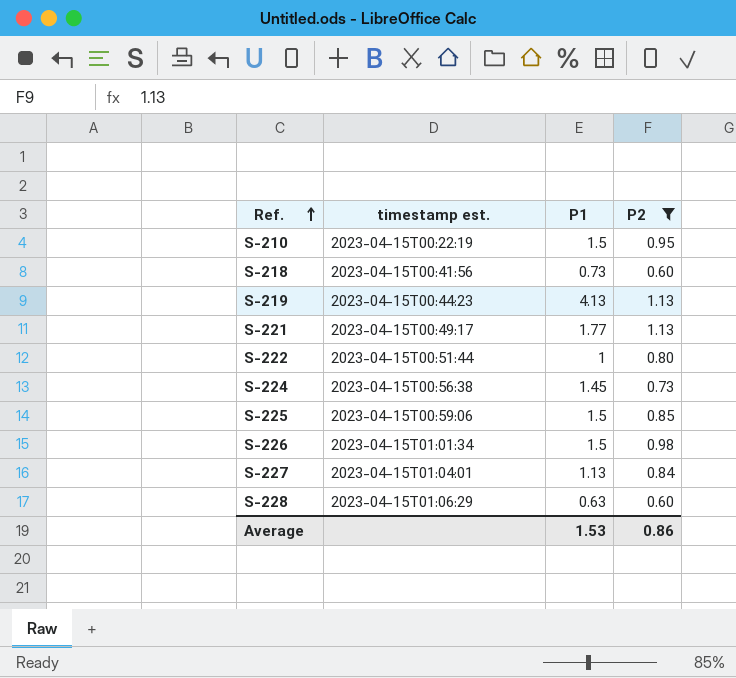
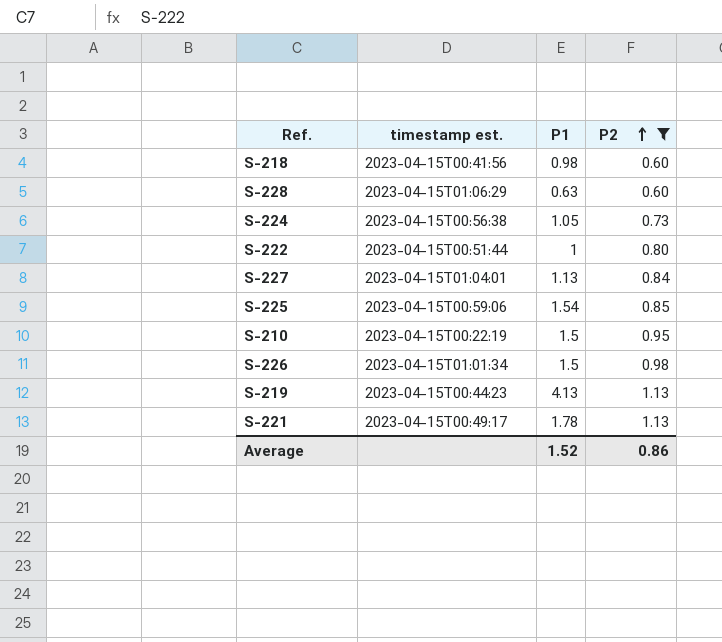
row order: Ref. ascending -> P2 ascending
S-218 | P1: 0.73 -> 0.98
S-224 | P1: 1.45 -> 1.05
S-225 | P1: 1.5 -> 1.54
S-221 | P1: 1.77 -> 1.78
Average | P1: 1.53 -> 1.52

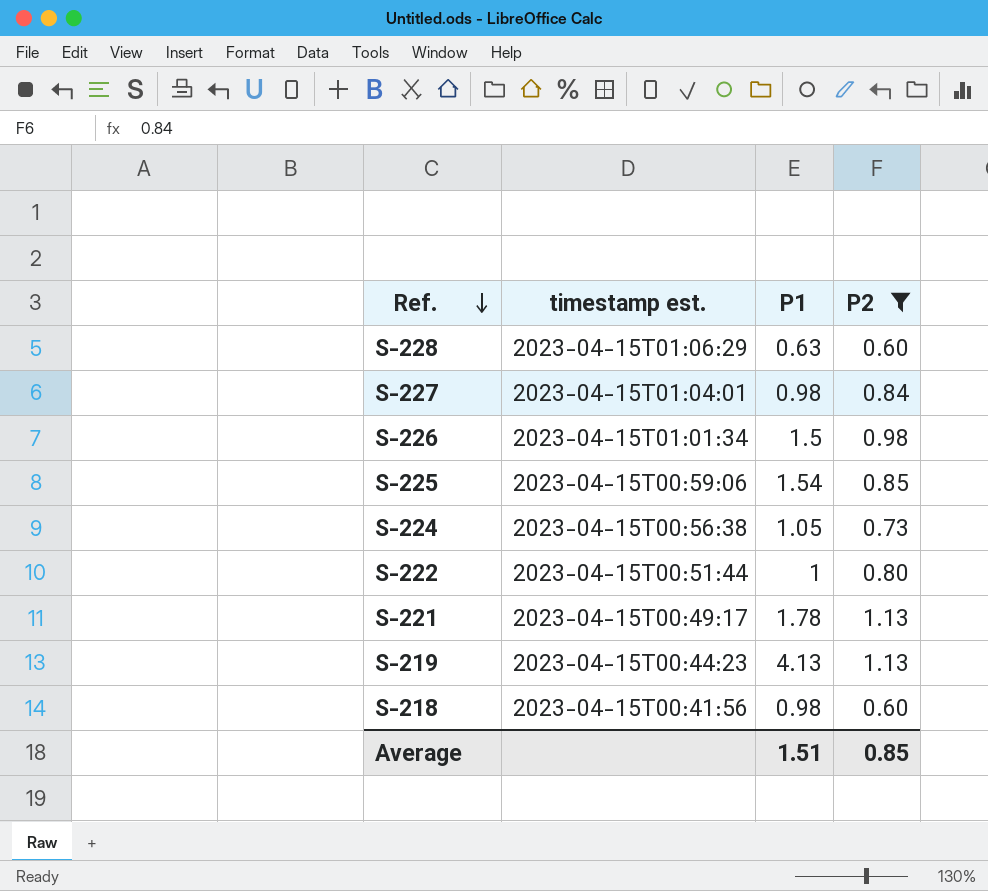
row order: P2 ascending -> Ref. descending
row S-210: 2023-04-15T00:22:19 | 1.5 | 0.95 -> none
S-227 | P1: 1.13 -> 0.98
Average | P1: 1.52 -> 1.51
Average | P2: 0.86 -> 0.85

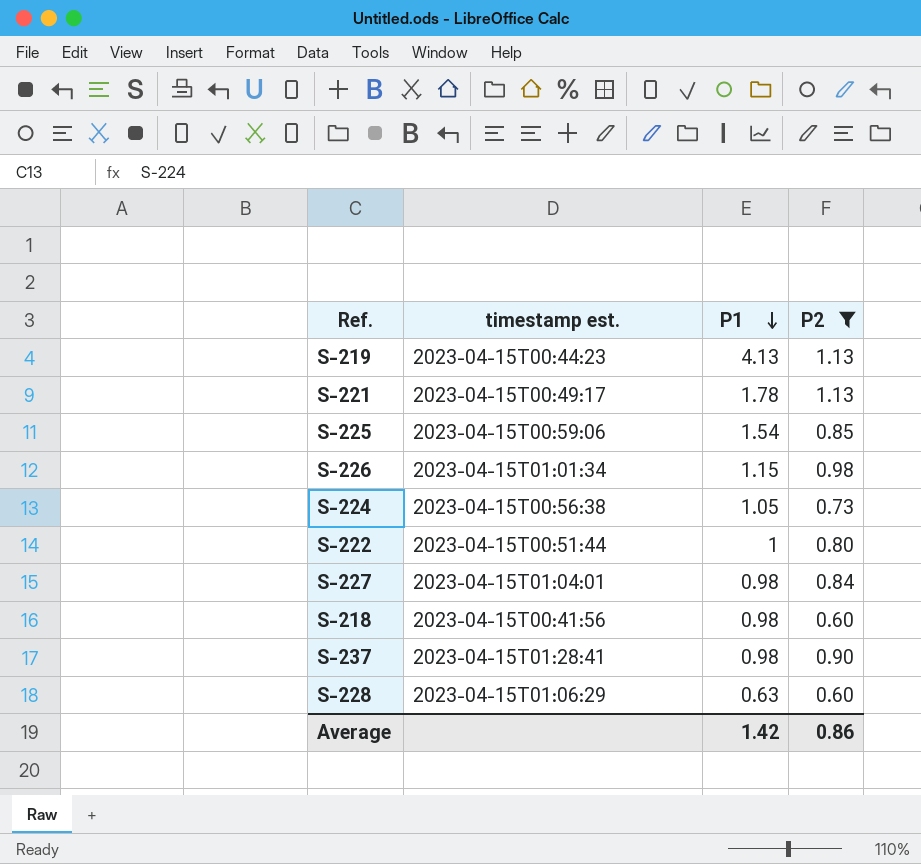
row order: Ref. descending -> P1 descending
S-226 | P1: 1.5 -> 1.15
row S-237: none -> 2023-04-15T01:28:41 | 0.98 | 0.90
Average | P1: 1.51 -> 1.42
Average | P2: 0.85 -> 0.86

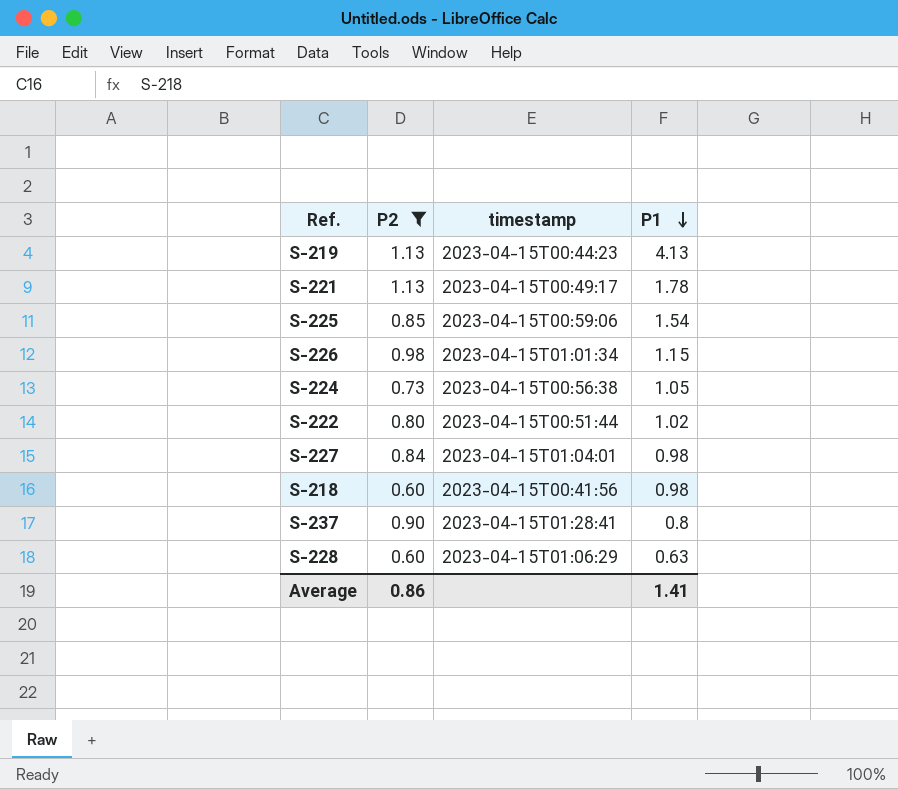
column P2 | position: 4 -> 2
column name: timestamp est. -> timestamp
S-222 | P1: 1 -> 1.02
S-237 | P1: 0.98 -> 0.8
Average | P1: 1.42 -> 1.41

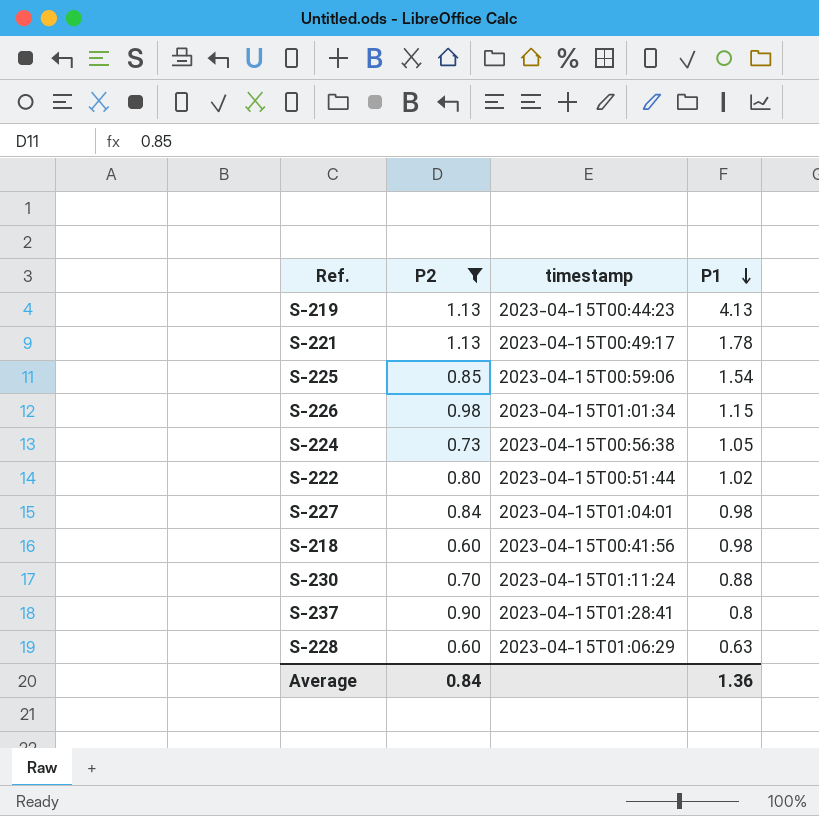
row S-230: none -> 0.70 | 2023-04-15T01:11:24 | 0.88
Average | P2: 0.86 -> 0.84
Average | P1: 1.41 -> 1.36

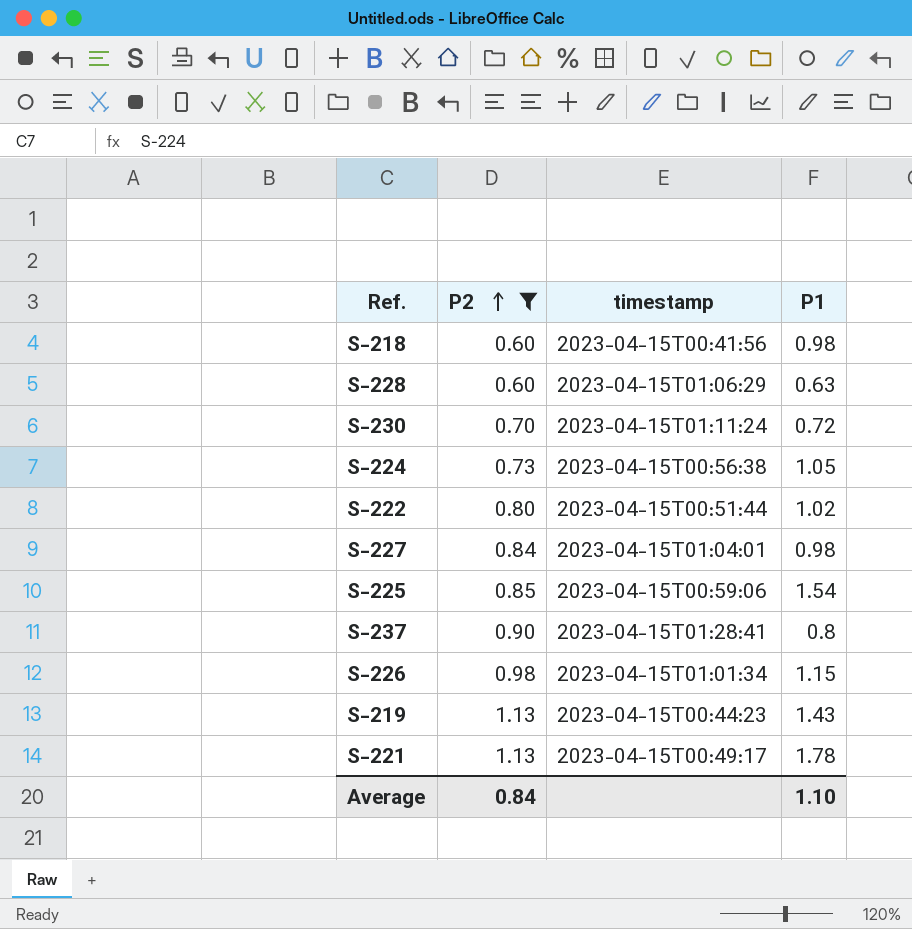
row order: P1 descending -> P2 ascending
S-230 | P1: 0.88 -> 0.72
S-219 | P1: 4.13 -> 1.43
Average | P1: 1.36 -> 1.10

